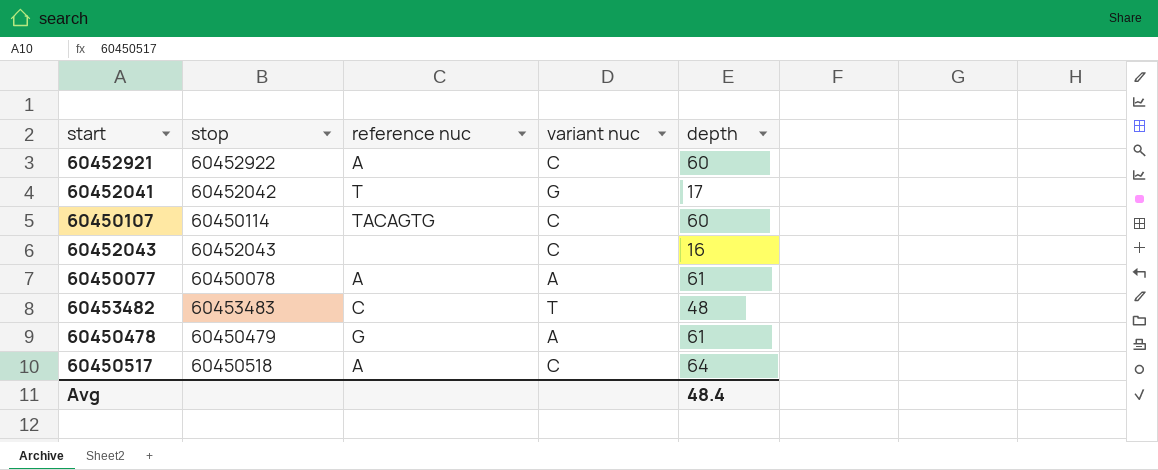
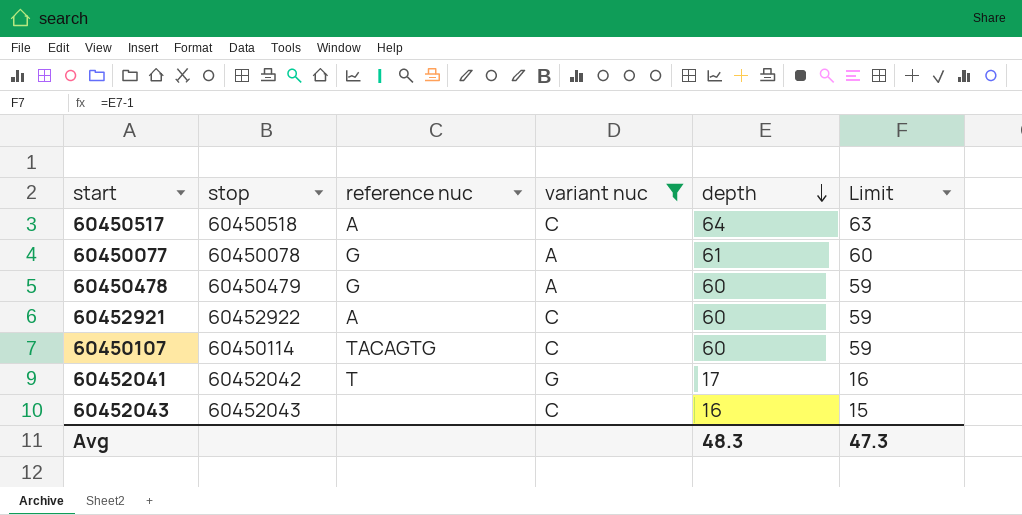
filter: none -> variant nuc != T
row order: none -> depth descending
column Limit | formula: none -> [depth] - 1
60450077 | reference nuc: A -> G
60450478 | depth: 61 -> 60
Avg | depth: 48.4 -> 48.3

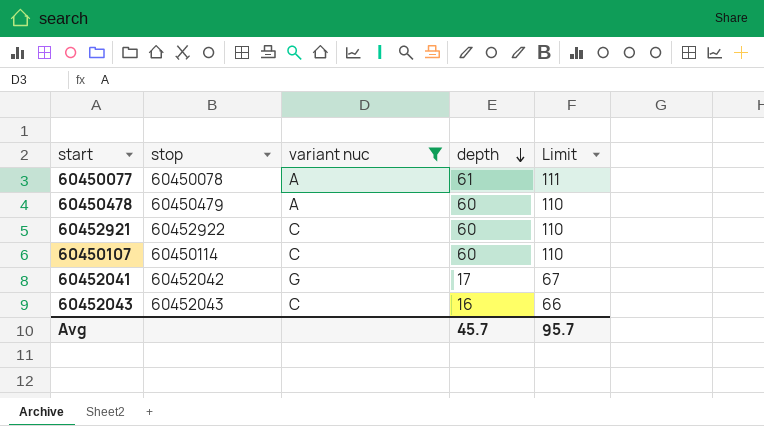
column reference nuc | position: 3 -> none
column Limit | formula: [depth] - 1 -> [depth] + 50
row 60450517: 60450518 | A | C | 64 | 63 -> none
Avg | depth: 48.3 -> 45.7
Avg | Limit: 47.3 -> 95.7

